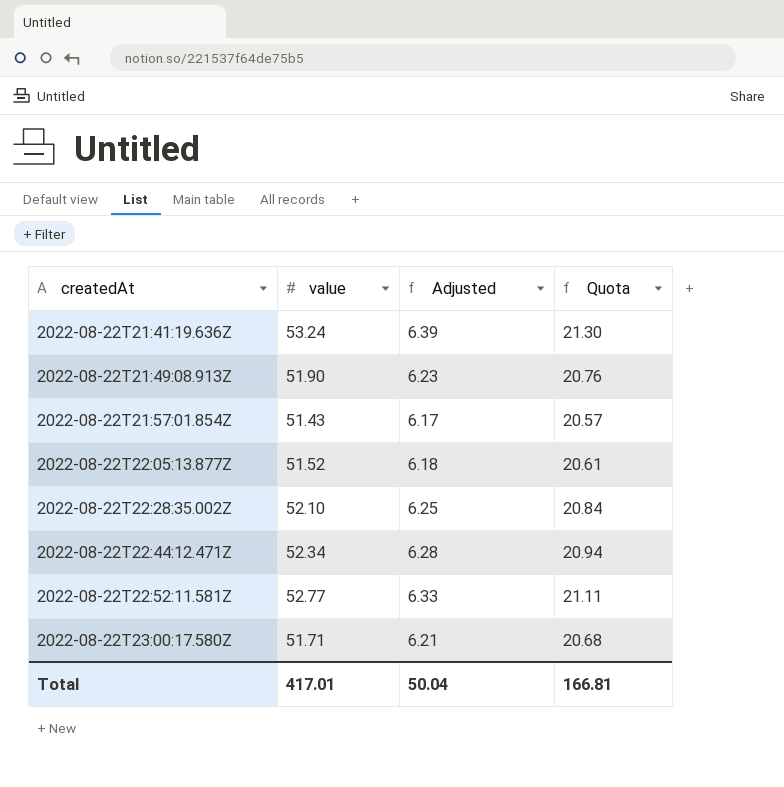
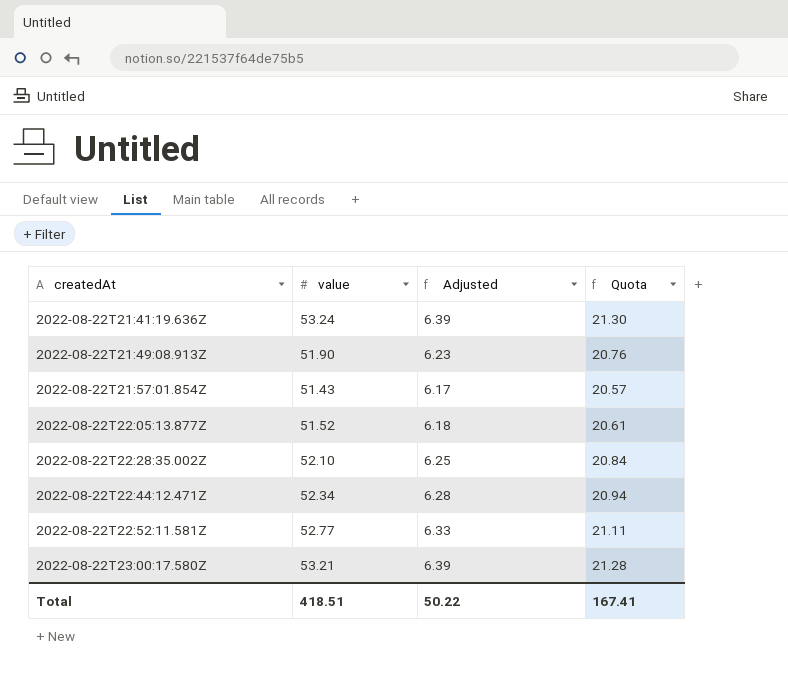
2022-08-22T23:00:17.580Z | value: 51.71 -> 53.21
2022-08-22T23:00:17.580Z | Adjusted: 6.21 -> 6.39
2022-08-22T23:00:17.580Z | Quota: 20.68 -> 21.28
Total | value: 417.01 -> 418.51
Total | Adjusted: 50.04 -> 50.22
Total | Quota: 166.81 -> 167.41

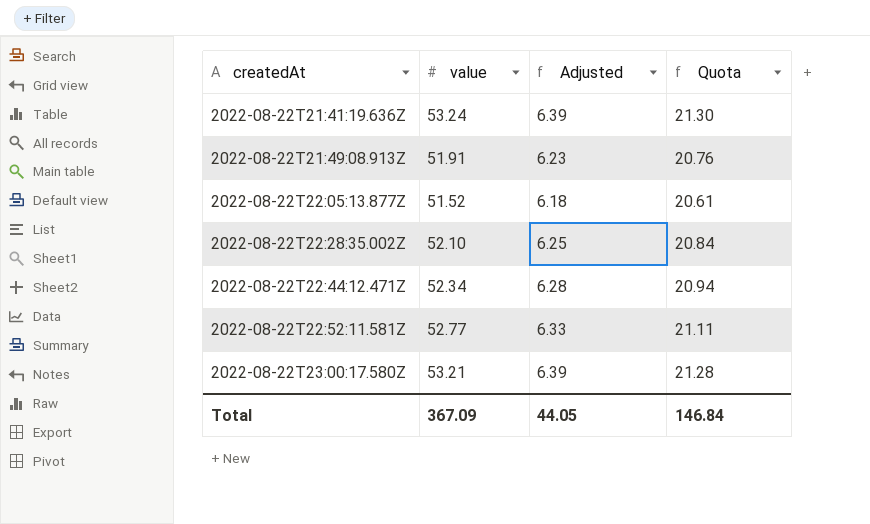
row 2022-08-22T21:57:01.854Z: 51.43 | 6.17 | 20.57 -> none
2022-08-22T21:49:08.913Z | value: 51.90 -> 51.91
Total | value: 418.51 -> 367.09
Total | Adjusted: 50.22 -> 44.05
Total | Quota: 167.41 -> 146.84

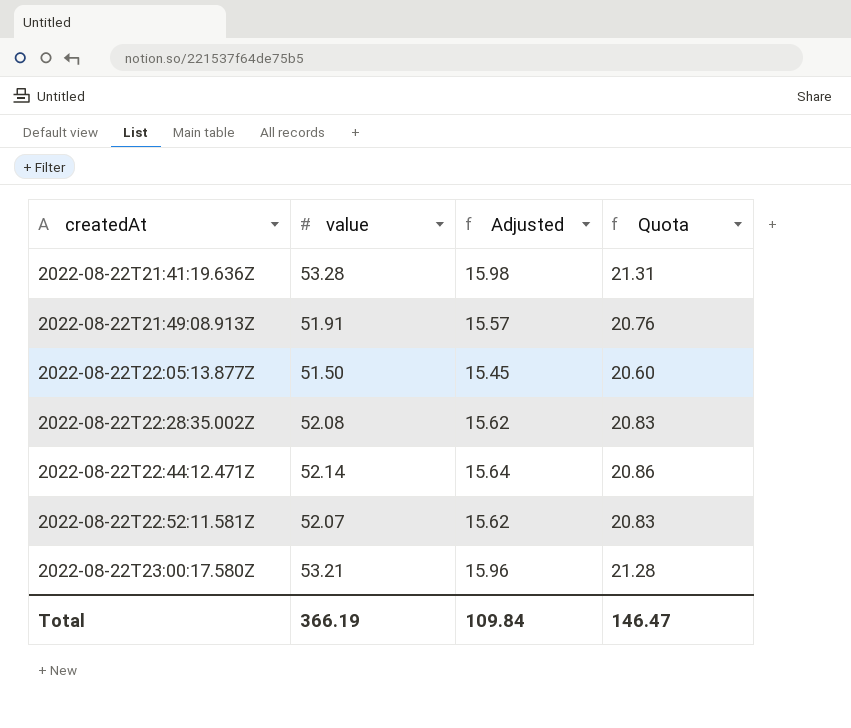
column Adjusted | formula: [value] * 0.12 -> [value] * 0.3
2022-08-22T21:41:19.636Z | value: 53.24 -> 53.28
2022-08-22T21:41:19.636Z | Quota: 21.30 -> 21.31
2022-08-22T22:05:13.877Z | value: 51.52 -> 51.50
2022-08-22T22:05:13.877Z | Quota: 20.61 -> 20.60
2022-08-22T22:28:35.002Z | value: 52.10 -> 52.08
2022-08-22T22:28:35.002Z | Quota: 20.84 -> 20.83
2022-08-22T22:44:12.471Z | value: 52.34 -> 52.14
2022-08-22T22:44:12.471Z | Quota: 20.94 -> 20.86
2022-08-22T22:52:11.581Z | value: 52.77 -> 52.07
2022-08-22T22:52:11.581Z | Quota: 21.11 -> 20.83
Total | value: 367.09 -> 366.19
Total | Adjusted: 44.05 -> 109.84
Total | Quota: 146.84 -> 146.47

